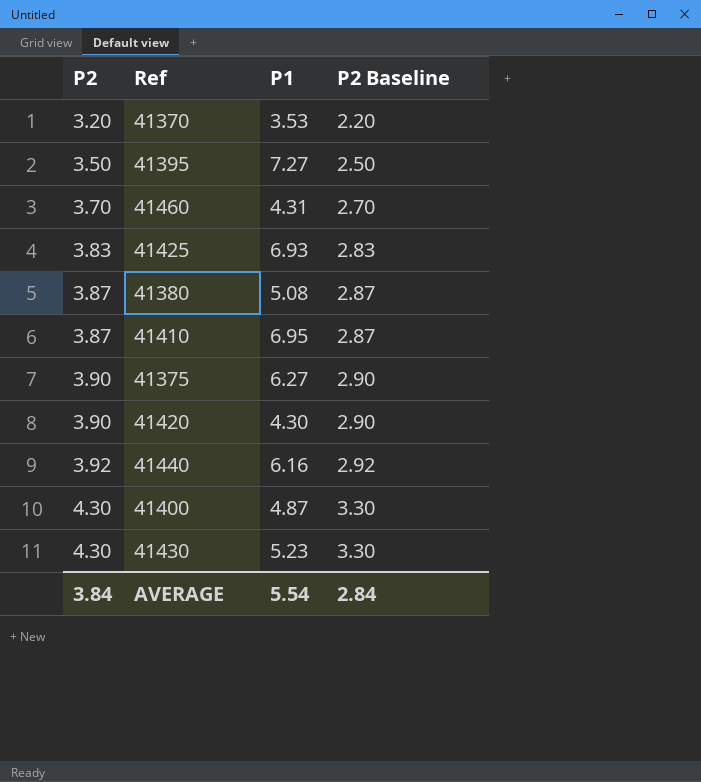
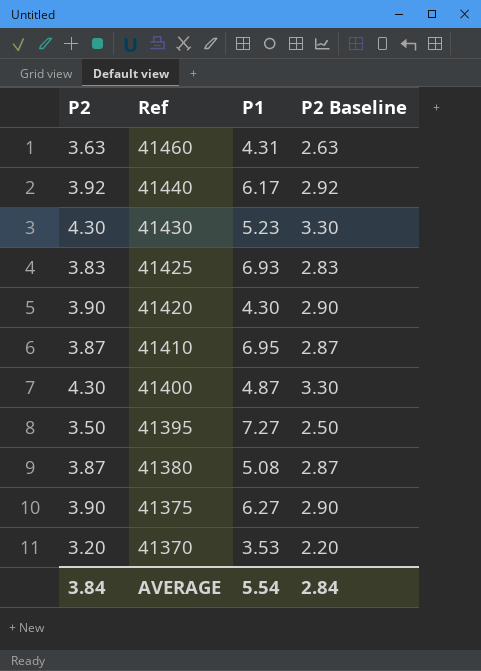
row order: P2 ascending -> Ref descending
41460 | P2: 3.70 -> 3.63
41460 | P2 Baseline: 2.70 -> 2.63
41440 | P1: 6.16 -> 6.17

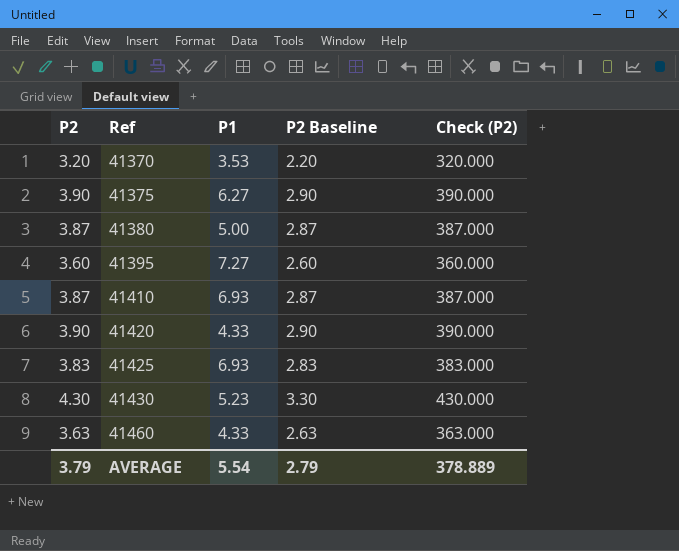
row order: Ref descending -> Ref ascending
column Check (P2) | formula: none -> [P2] * 100
row 41440: 3.92 | 6.17 | 2.92 -> none
row 41400: 4.30 | 4.87 | 3.30 -> none
41380 | P1: 5.08 -> 5.00
41395 | P2: 3.50 -> 3.60
41395 | P2 Baseline: 2.50 -> 2.60
41410 | P1: 6.95 -> 6.93
41420 | P1: 4.30 -> 4.33
41460 | P1: 4.31 -> 4.33
AVERAGE | P2: 3.84 -> 3.79
AVERAGE | P2 Baseline: 2.84 -> 2.79

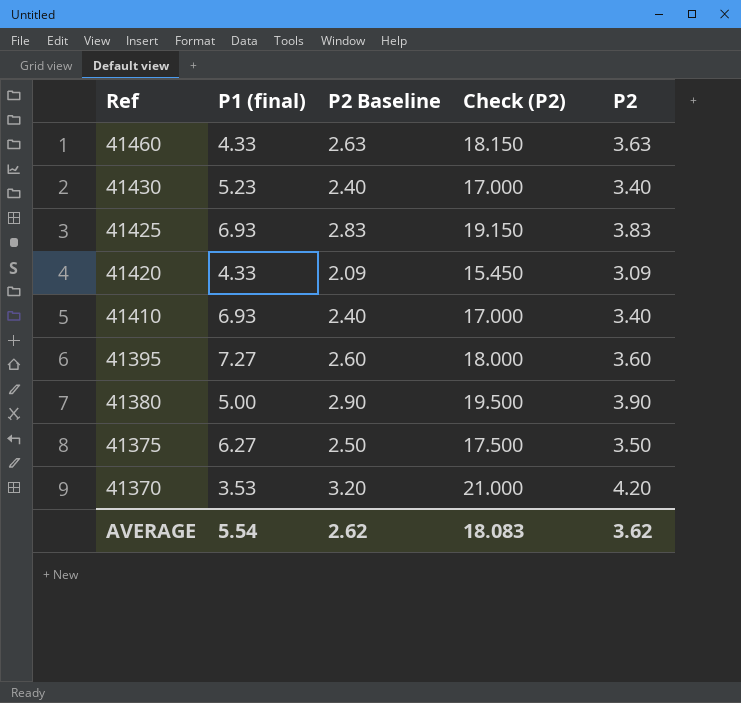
row order: Ref ascending -> Ref descending
column name: P1 -> P1 (final)
column Check (P2) | formula: [P2] * 100 -> [P2] * 5
column P2 | position: 1 -> 5
41430 | P2 Baseline: 3.30 -> 2.40
41430 | P2: 4.30 -> 3.40
41420 | P2 Baseline: 2.90 -> 2.09
41420 | P2: 3.90 -> 3.09
41410 | P2 Baseline: 2.87 -> 2.40
41410 | P2: 3.87 -> 3.40
41380 | P2 Baseline: 2.87 -> 2.90
41380 | P2: 3.87 -> 3.90
41375 | P2 Baseline: 2.90 -> 2.50
41375 | P2: 3.90 -> 3.50
41370 | P2 Baseline: 2.20 -> 3.20
41370 | P2: 3.20 -> 4.20
AVERAGE | P2 Baseline: 2.79 -> 2.62
AVERAGE | Check (P2): 378.889 -> 18.083
AVERAGE | P2: 3.79 -> 3.62

